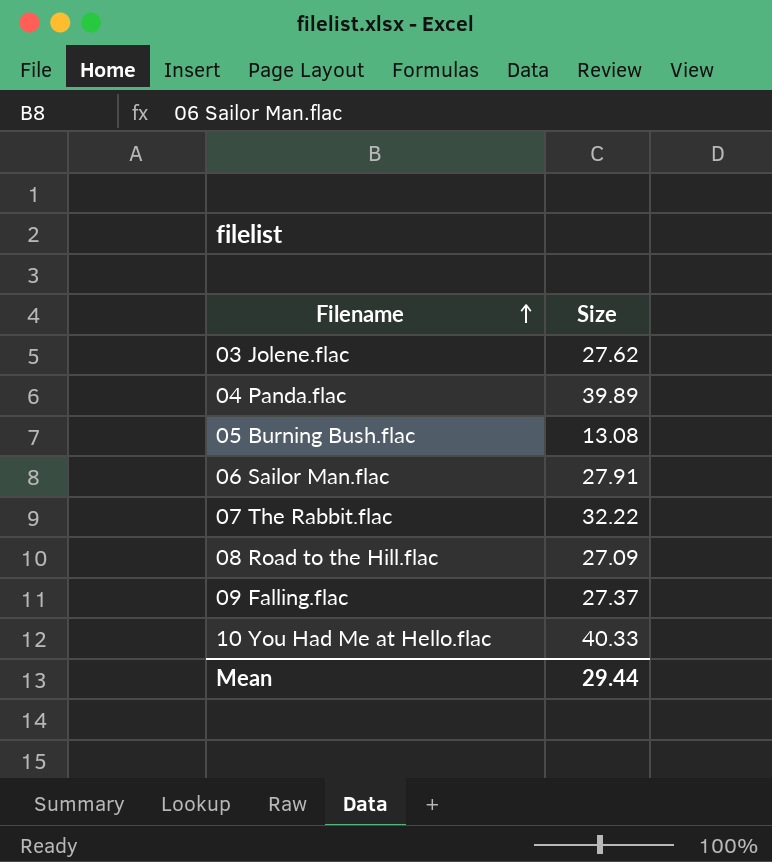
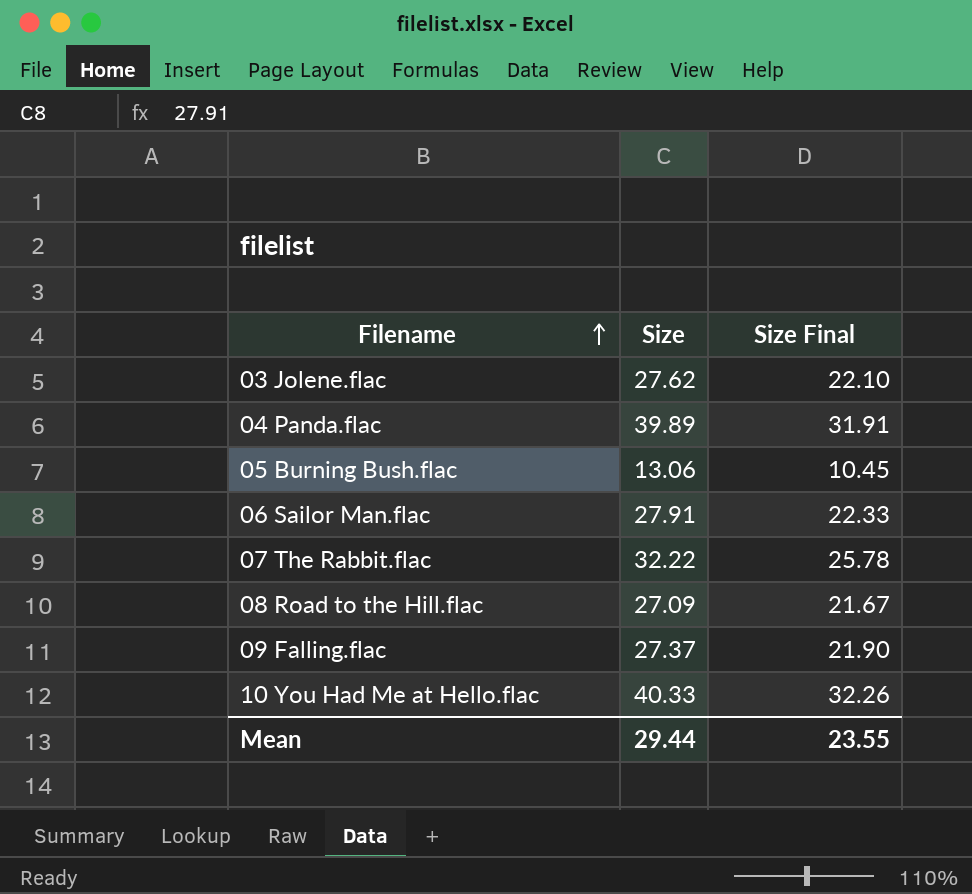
column Size Final | formula: none -> [Size] * 0.8
05 Burning Bush.flac | Size: 13.08 -> 13.06

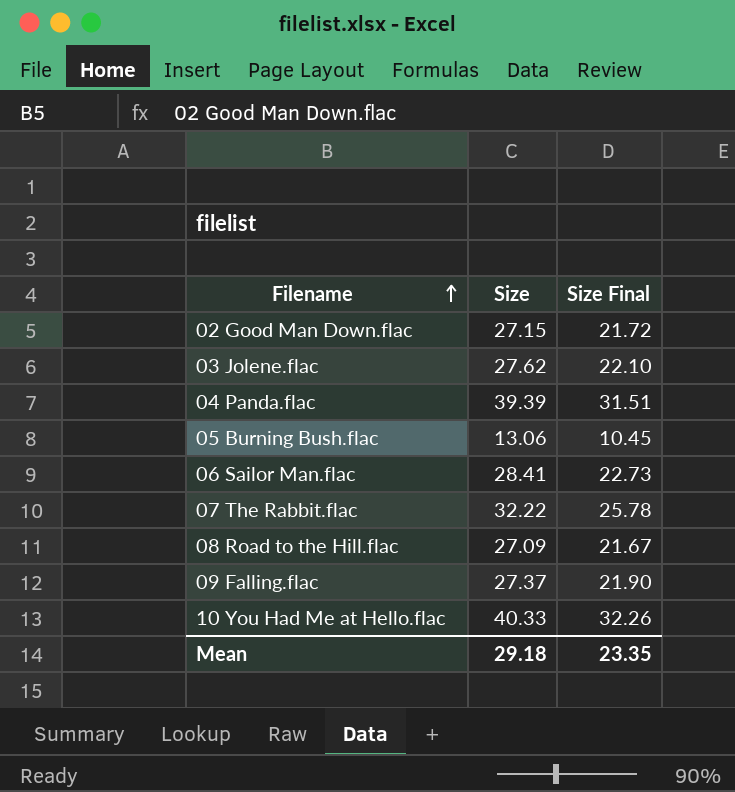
row 02 Good Man Down.flac: none -> 27.15 | 21.72
04 Panda.flac | Size: 39.89 -> 39.39
04 Panda.flac | Size Final: 31.91 -> 31.51
06 Sailor Man.flac | Size: 27.91 -> 28.41
06 Sailor Man.flac | Size Final: 22.33 -> 22.73
Mean | Size: 29.44 -> 29.18
Mean | Size Final: 23.55 -> 23.35

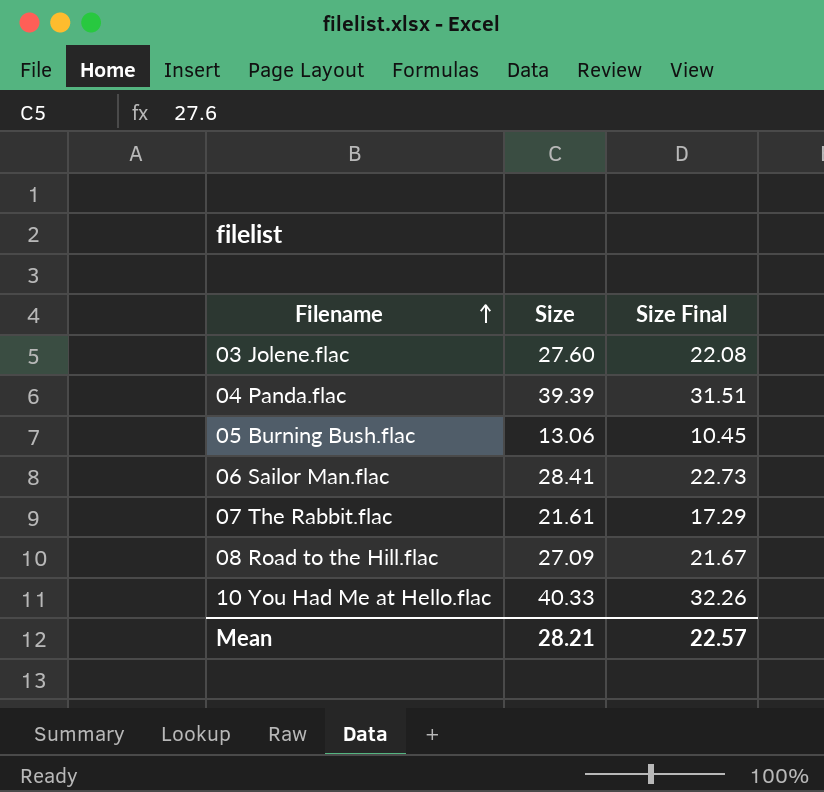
row 02 Good Man Down.flac: 27.15 | 21.72 -> none
row 09 Falling.flac: 27.37 | 21.90 -> none
03 Jolene.flac | Size: 27.62 -> 27.60
03 Jolene.flac | Size Final: 22.10 -> 22.08
07 The Rabbit.flac | Size: 32.22 -> 21.61
07 The Rabbit.flac | Size Final: 25.78 -> 17.29
Mean | Size: 29.18 -> 28.21
Mean | Size Final: 23.35 -> 22.57

